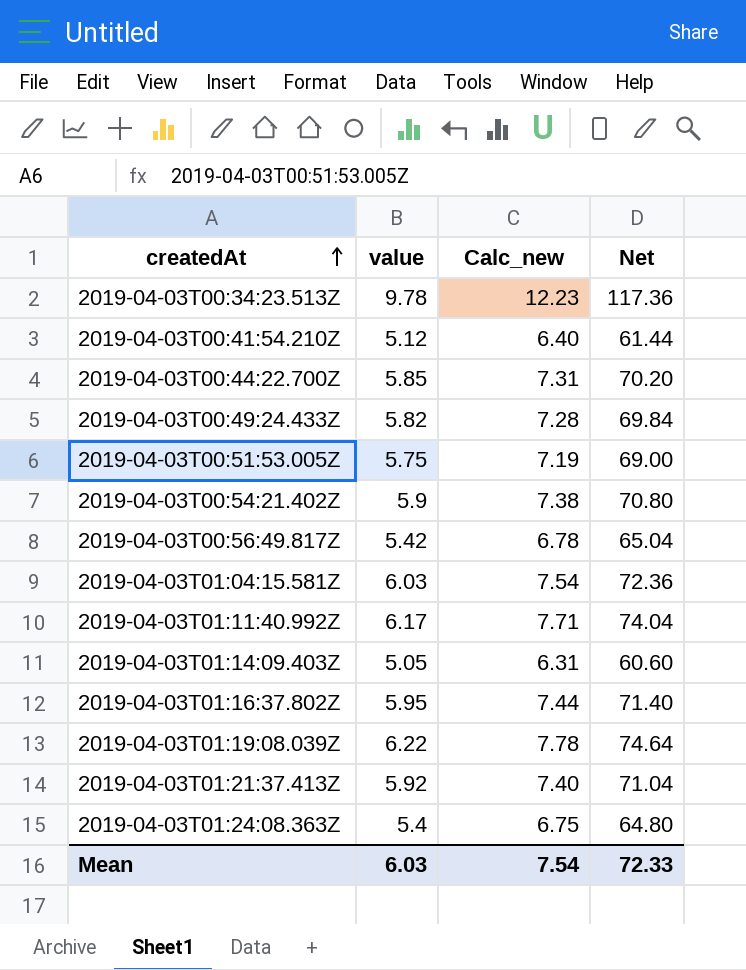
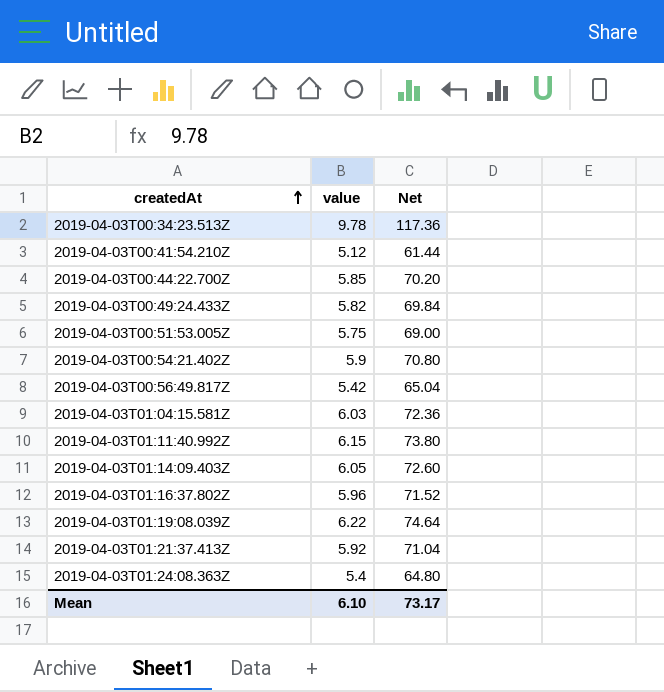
column Calc_new | formula: [value] * 1.25 -> none
2019-04-03T01:11:40.992Z | value: 6.17 -> 6.15
2019-04-03T01:11:40.992Z | Net: 74.04 -> 73.80
2019-04-03T01:14:09.403Z | value: 5.05 -> 6.05
2019-04-03T01:14:09.403Z | Net: 60.60 -> 72.60
2019-04-03T01:16:37.802Z | value: 5.95 -> 5.96
2019-04-03T01:16:37.802Z | Net: 71.40 -> 71.52
Mean | value: 6.03 -> 6.10
Mean | Net: 72.33 -> 73.17

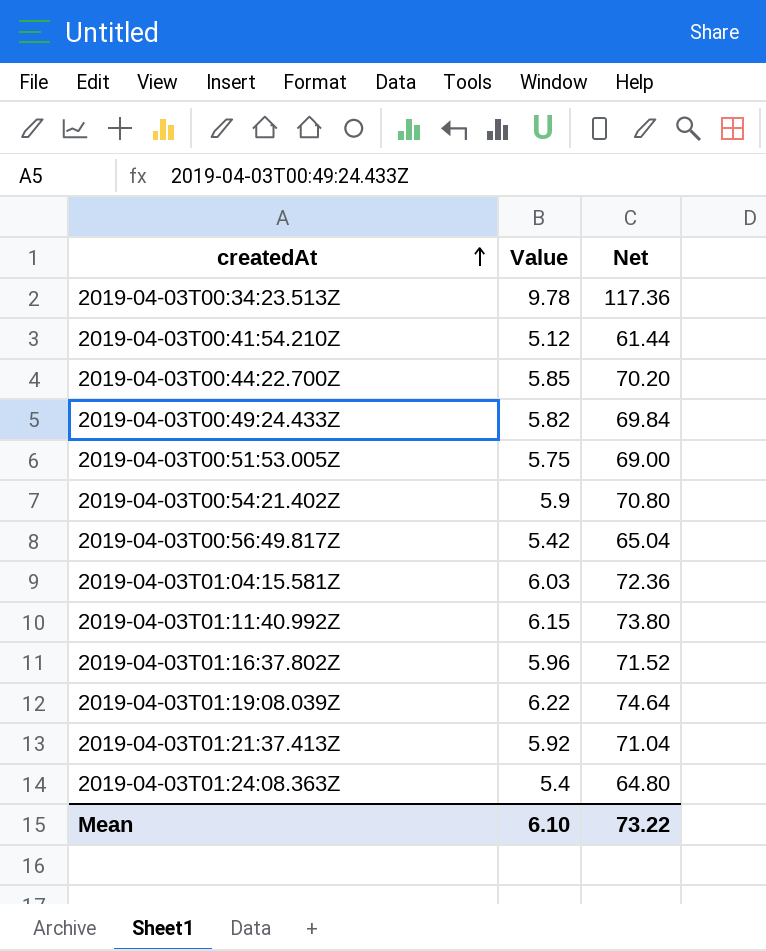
column name: value -> Value
row 2019-04-03T01:14:09.403Z: 6.05 | 72.60 -> none
Mean | Net: 73.17 -> 73.22

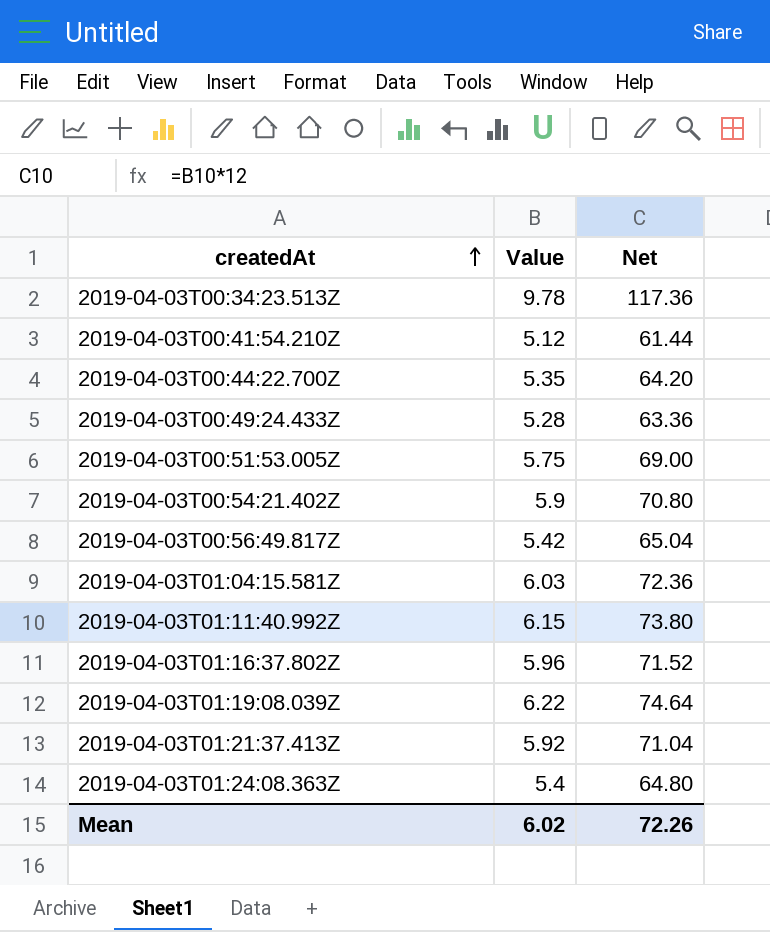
2019-04-03T00:44:22.700Z | Value: 5.85 -> 5.35
2019-04-03T00:44:22.700Z | Net: 70.20 -> 64.20
2019-04-03T00:49:24.433Z | Value: 5.82 -> 5.28
2019-04-03T00:49:24.433Z | Net: 69.84 -> 63.36
Mean | Value: 6.10 -> 6.02
Mean | Net: 73.22 -> 72.26

